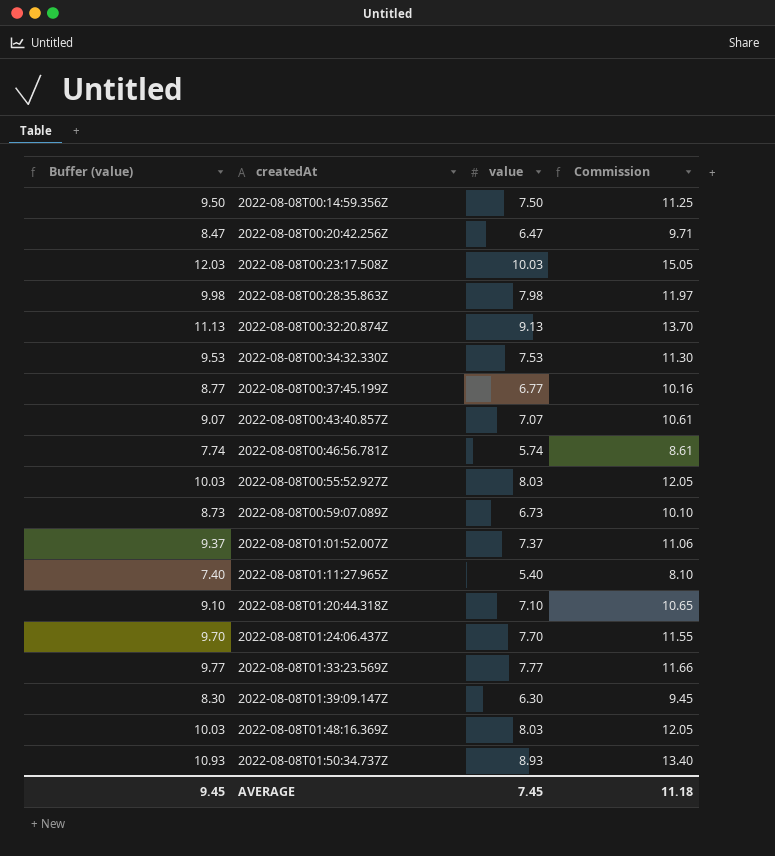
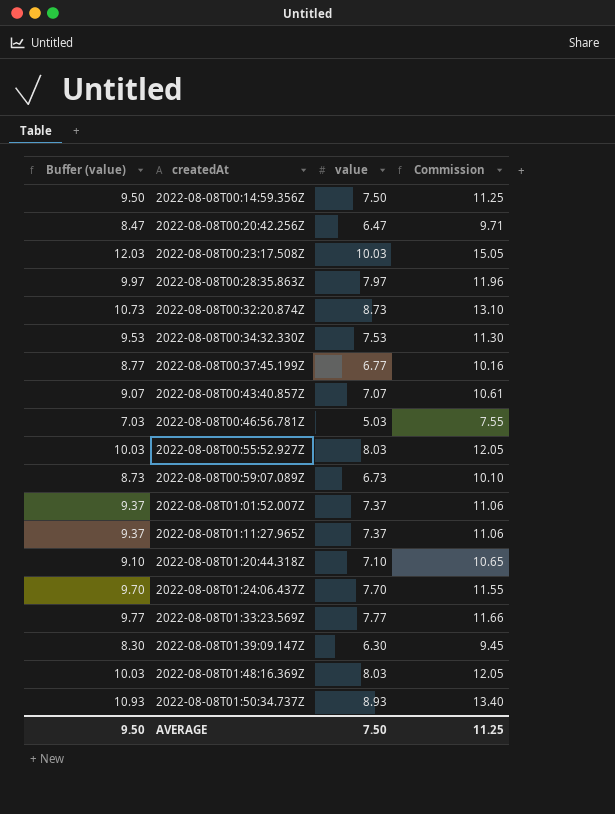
2022-08-08T00:28:35.863Z | Buffer (value): 9.98 -> 9.97
2022-08-08T00:28:35.863Z | value: 7.98 -> 7.97
2022-08-08T00:28:35.863Z | Commission: 11.97 -> 11.96
2022-08-08T00:32:20.874Z | Buffer (value): 11.13 -> 10.73
2022-08-08T00:32:20.874Z | value: 9.13 -> 8.73
2022-08-08T00:32:20.874Z | Commission: 13.70 -> 13.10
2022-08-08T00:46:56.781Z | Buffer (value): 7.74 -> 7.03
2022-08-08T00:46:56.781Z | value: 5.74 -> 5.03
2022-08-08T00:46:56.781Z | Commission: 8.61 -> 7.55
2022-08-08T01:11:27.965Z | Buffer (value): 7.40 -> 9.37
2022-08-08T01:11:27.965Z | value: 5.40 -> 7.37
2022-08-08T01:11:27.965Z | Commission: 8.10 -> 11.06
AVERAGE | Buffer (value): 9.45 -> 9.50
AVERAGE | value: 7.45 -> 7.50
AVERAGE | Commission: 11.18 -> 11.25

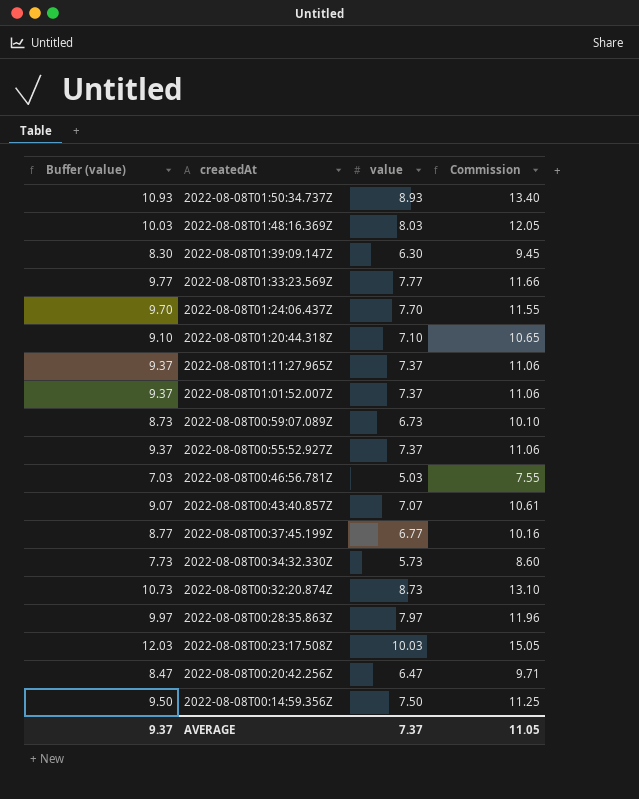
row order: createdAt ascending -> createdAt descending
2022-08-08T00:55:52.927Z | Buffer (value): 10.03 -> 9.37
2022-08-08T00:55:52.927Z | value: 8.03 -> 7.37
2022-08-08T00:55:52.927Z | Commission: 12.05 -> 11.06
2022-08-08T00:34:32.330Z | Buffer (value): 9.53 -> 7.73
2022-08-08T00:34:32.330Z | value: 7.53 -> 5.73
2022-08-08T00:34:32.330Z | Commission: 11.30 -> 8.60
AVERAGE | Buffer (value): 9.50 -> 9.37
AVERAGE | value: 7.50 -> 7.37
AVERAGE | Commission: 11.25 -> 11.05

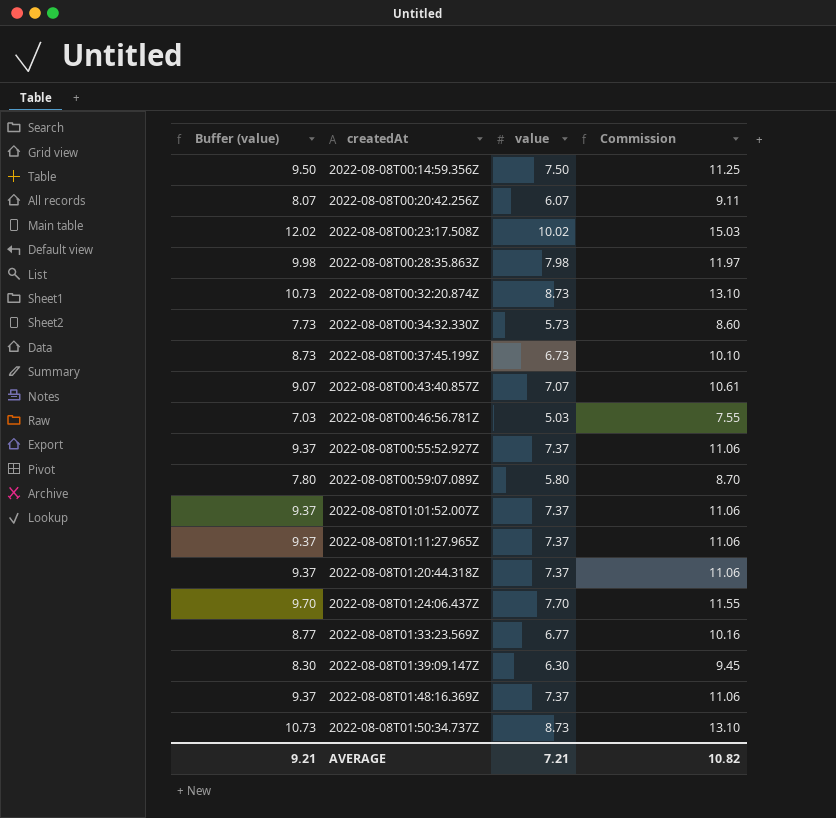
row order: createdAt descending -> createdAt ascending
2022-08-08T00:20:42.256Z | Buffer (value): 8.47 -> 8.07
2022-08-08T00:20:42.256Z | value: 6.47 -> 6.07
2022-08-08T00:20:42.256Z | Commission: 9.71 -> 9.11
2022-08-08T00:23:17.508Z | Buffer (value): 12.03 -> 12.02
2022-08-08T00:23:17.508Z | value: 10.03 -> 10.02
2022-08-08T00:23:17.508Z | Commission: 15.05 -> 15.03
2022-08-08T00:28:35.863Z | Buffer (value): 9.97 -> 9.98
2022-08-08T00:28:35.863Z | value: 7.97 -> 7.98
2022-08-08T00:28:35.863Z | Commission: 11.96 -> 11.97
2022-08-08T00:37:45.199Z | Buffer (value): 8.77 -> 8.73
2022-08-08T00:37:45.199Z | value: 6.77 -> 6.73
2022-08-08T00:37:45.199Z | Commission: 10.16 -> 10.10
2022-08-08T00:59:07.089Z | Buffer (value): 8.73 -> 7.80
2022-08-08T00:59:07.089Z | value: 6.73 -> 5.80
2022-08-08T00:59:07.089Z | Commission: 10.10 -> 8.70
2022-08-08T01:20:44.318Z | Buffer (value): 9.10 -> 9.37
2022-08-08T01:20:44.318Z | value: 7.10 -> 7.37
2022-08-08T01:20:44.318Z | Commission: 10.65 -> 11.06
2022-08-08T01:33:23.569Z | Buffer (value): 9.77 -> 8.77
2022-08-08T01:33:23.569Z | value: 7.77 -> 6.77
2022-08-08T01:33:23.569Z | Commission: 11.66 -> 10.16
2022-08-08T01:48:16.369Z | Buffer (value): 10.03 -> 9.37
2022-08-08T01:48:16.369Z | value: 8.03 -> 7.37
2022-08-08T01:48:16.369Z | Commission: 12.05 -> 11.06
2022-08-08T01:50:34.737Z | Buffer (value): 10.93 -> 10.73
2022-08-08T01:50:34.737Z | value: 8.93 -> 8.73
2022-08-08T01:50:34.737Z | Commission: 13.40 -> 13.10
AVERAGE | Buffer (value): 9.37 -> 9.21
AVERAGE | value: 7.37 -> 7.21
AVERAGE | Commission: 11.05 -> 10.82

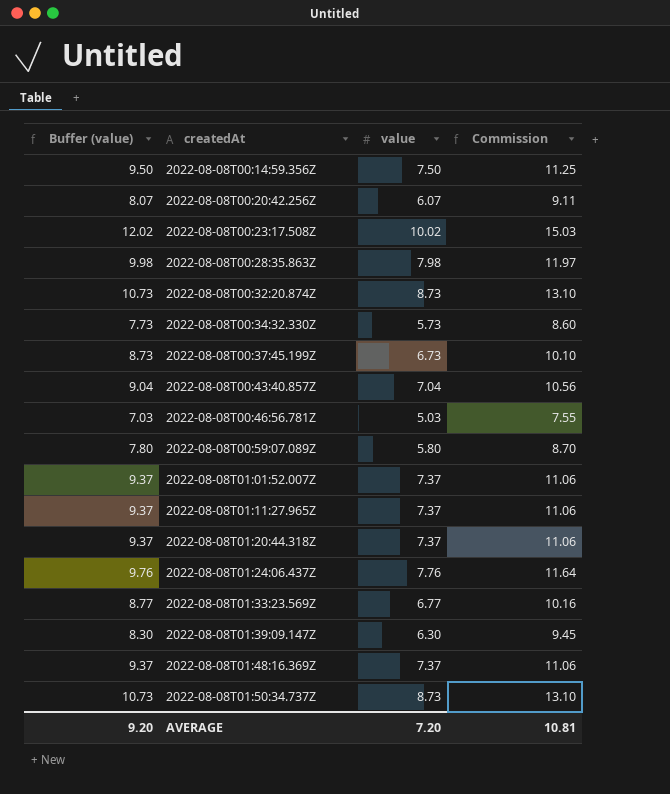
row 2022-08-08T00:55:52.927Z: 9.37 | 7.37 | 11.06 -> none
2022-08-08T00:43:40.857Z | Buffer (value): 9.07 -> 9.04
2022-08-08T00:43:40.857Z | value: 7.07 -> 7.04
2022-08-08T00:43:40.857Z | Commission: 10.61 -> 10.56
2022-08-08T01:24:06.437Z | Buffer (value): 9.70 -> 9.76
2022-08-08T01:24:06.437Z | value: 7.70 -> 7.76
2022-08-08T01:24:06.437Z | Commission: 11.55 -> 11.64
AVERAGE | Buffer (value): 9.21 -> 9.20
AVERAGE | value: 7.21 -> 7.20
AVERAGE | Commission: 10.82 -> 10.81

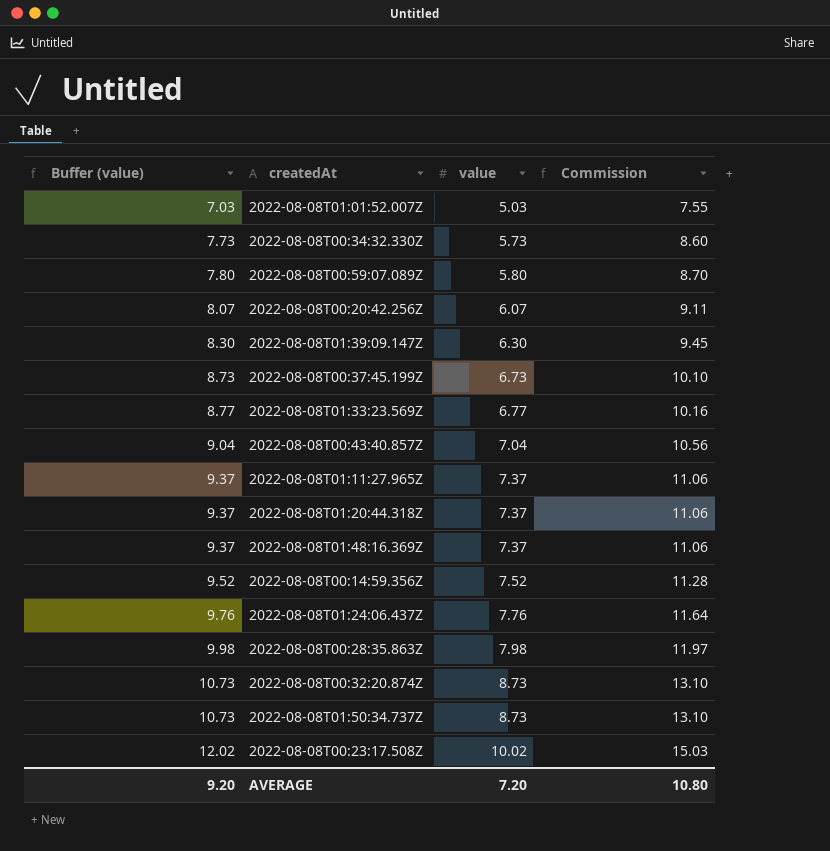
row order: createdAt ascending -> Buffer (value) ascending
row 2022-08-08T00:46:56.781Z: 7.03 | 5.03 | 7.55 -> none
2022-08-08T01:01:52.007Z | Buffer (value): 9.37 -> 7.03
2022-08-08T01:01:52.007Z | value: 7.37 -> 5.03
2022-08-08T01:01:52.007Z | Commission: 11.06 -> 7.55
2022-08-08T00:14:59.356Z | Buffer (value): 9.50 -> 9.52
2022-08-08T00:14:59.356Z | value: 7.50 -> 7.52
2022-08-08T00:14:59.356Z | Commission: 11.25 -> 11.28
AVERAGE | Commission: 10.81 -> 10.80

